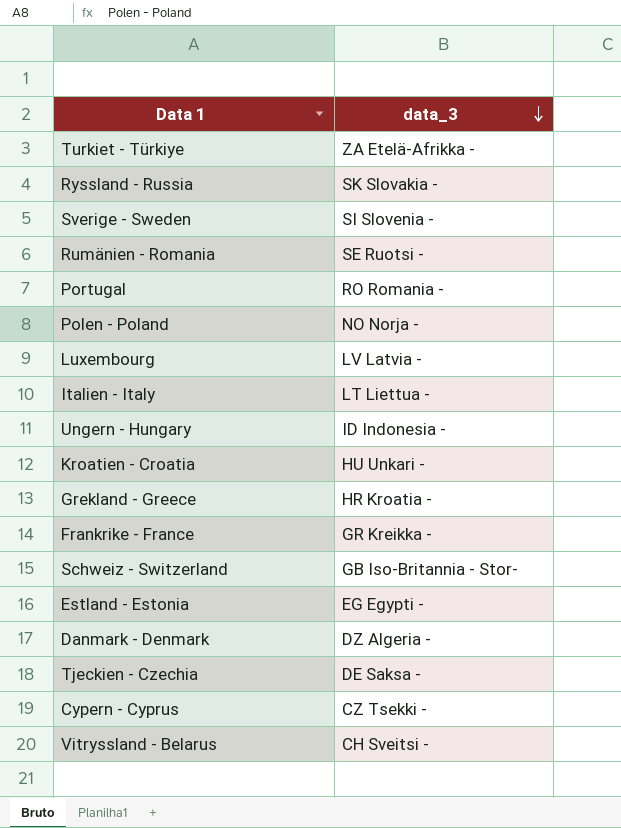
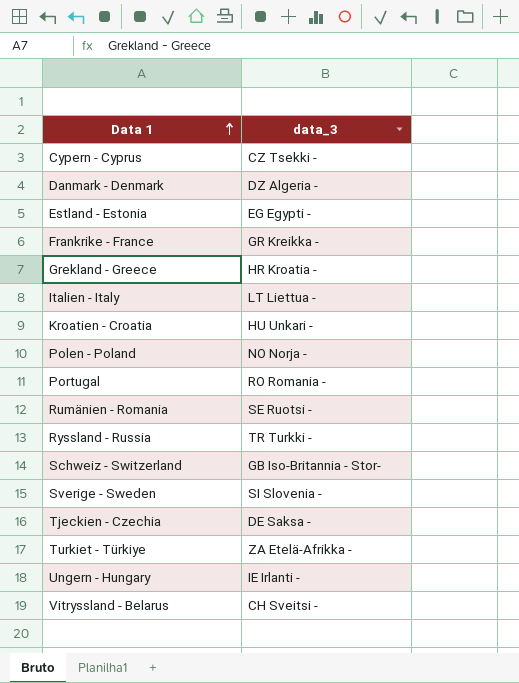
row order: data_3 descending -> Data 1 ascending
row Luxembourg: LV Latvia - -> none
Ryssland - Russia | data_3: SK Slovakia - -> TR Turkki -
Ungern - Hungary | data_3: ID Indonesia - -> IE Irlanti -

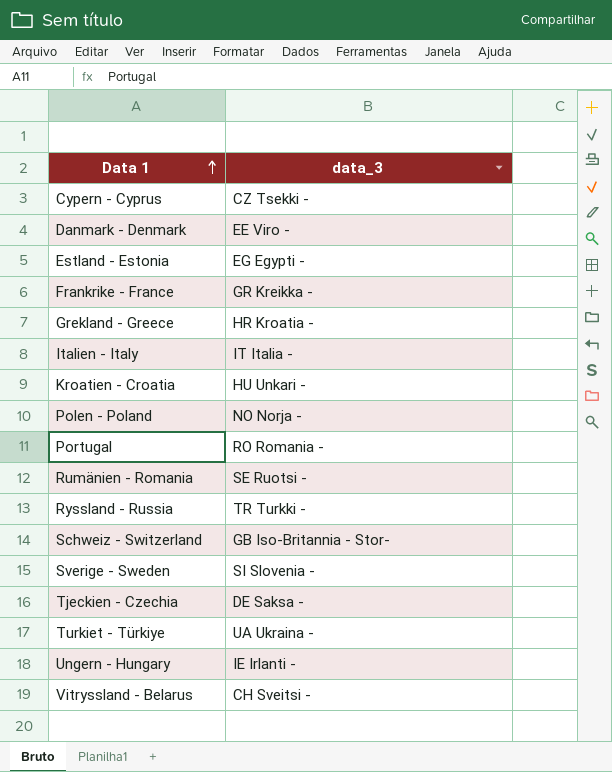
Danmark - Denmark | data_3: DZ Algeria - -> EE Viro -
Italien - Italy | data_3: LT Liettua - -> IT Italia -
Turkiet - Türkiye | data_3: ZA Etelä-Afrikka - -> UA Ukraina -

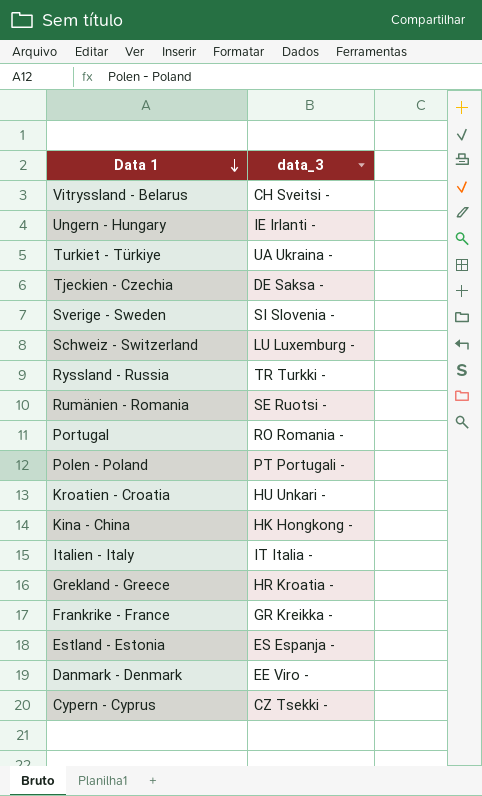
row order: Data 1 ascending -> Data 1 descending
Schweiz - Switzerland | data_3: GB Iso-Britannia - Stor- -> LU Luxemburg -
Polen - Poland | data_3: NO Norja - -> PT Portugali -
row Kina - China: none -> HK Hongkong -
Estland - Estonia | data_3: EG Egypti - -> ES Espanja -

